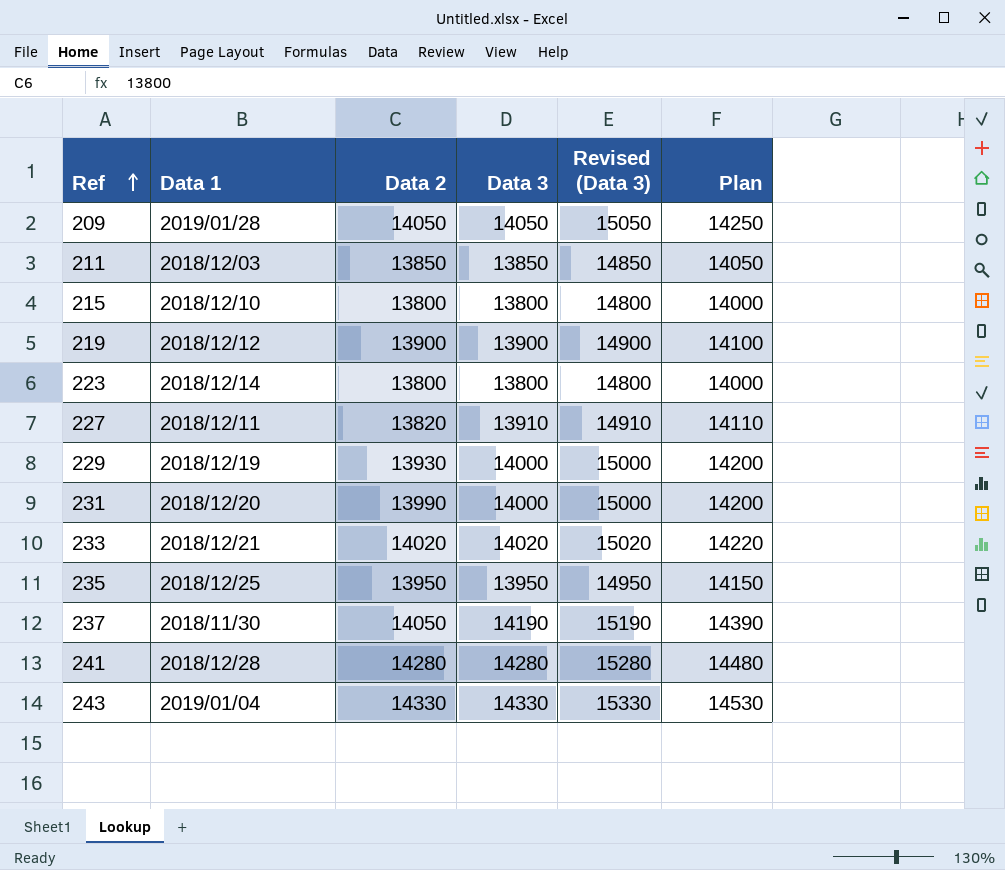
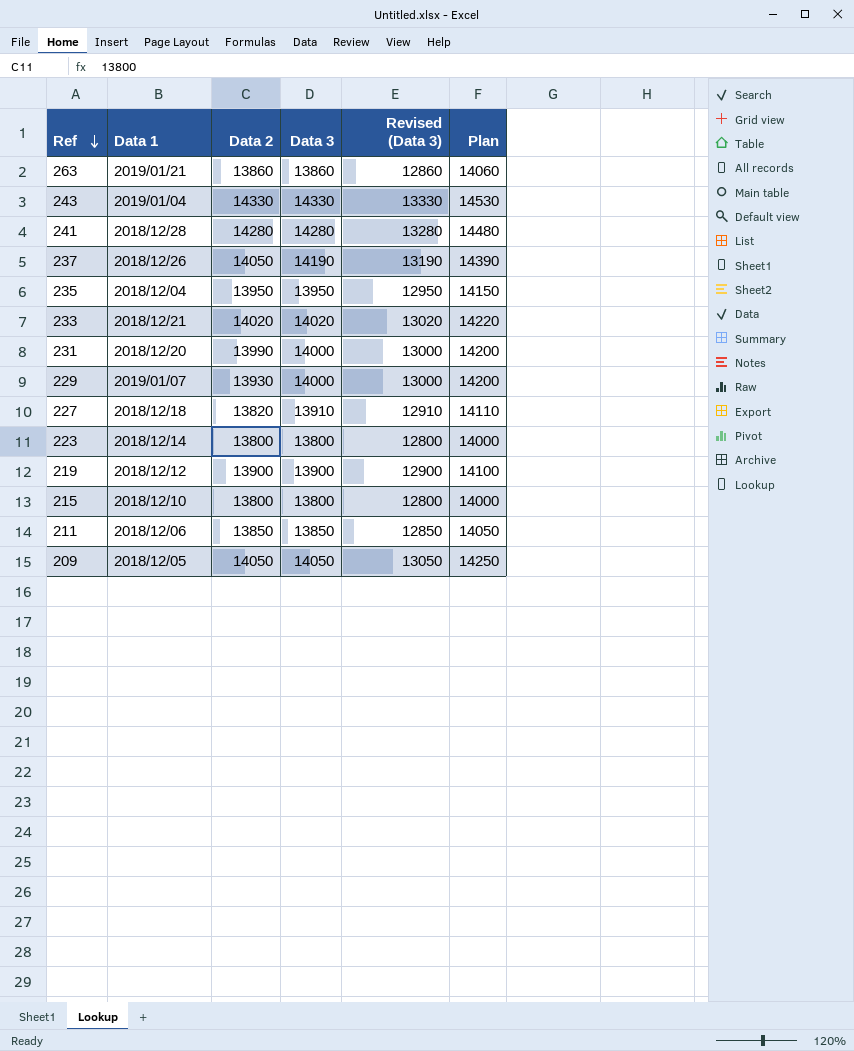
row order: Ref ascending -> Ref descending
column Revised (Data 3) | formula: [Data 3] + 1000 -> [Data 3] - 1000
row 263: none -> 2019/01/21 | 13860 | 13860 | 12860 | 14060
237 | Data 1: 2018/11/30 -> 2018/12/26
235 | Data 1: 2018/12/25 -> 2018/12/04
229 | Data 1: 2018/12/19 -> 2019/01/07
227 | Data 1: 2018/12/11 -> 2018/12/18
211 | Data 1: 2018/12/03 -> 2018/12/06
209 | Data 1: 2019/01/28 -> 2018/12/05

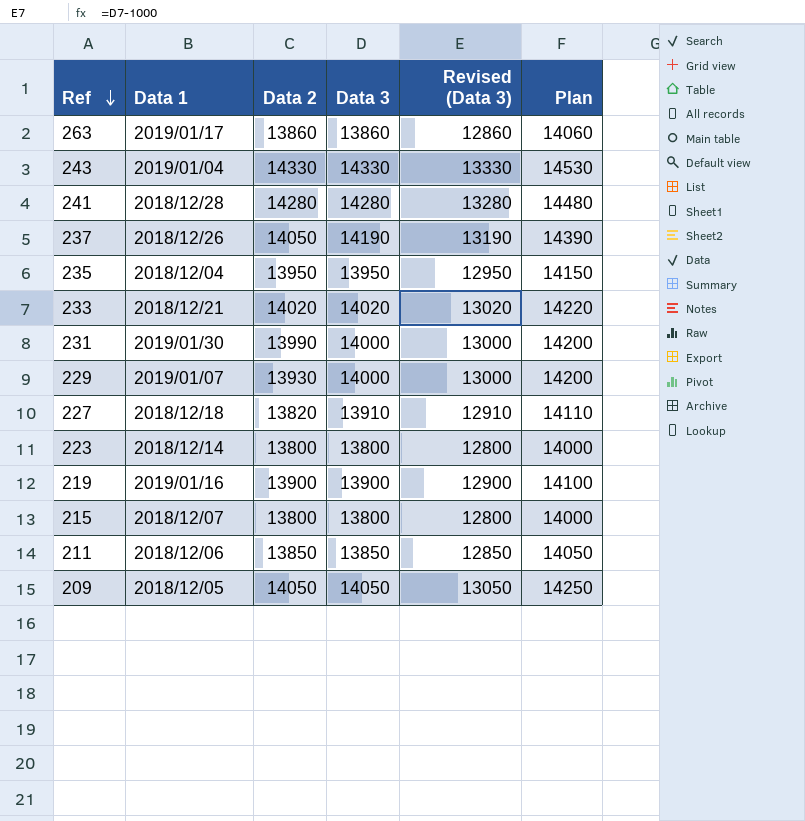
263 | Data 1: 2019/01/21 -> 2019/01/17
231 | Data 1: 2018/12/20 -> 2019/01/30
219 | Data 1: 2018/12/12 -> 2019/01/16
215 | Data 1: 2018/12/10 -> 2018/12/07

